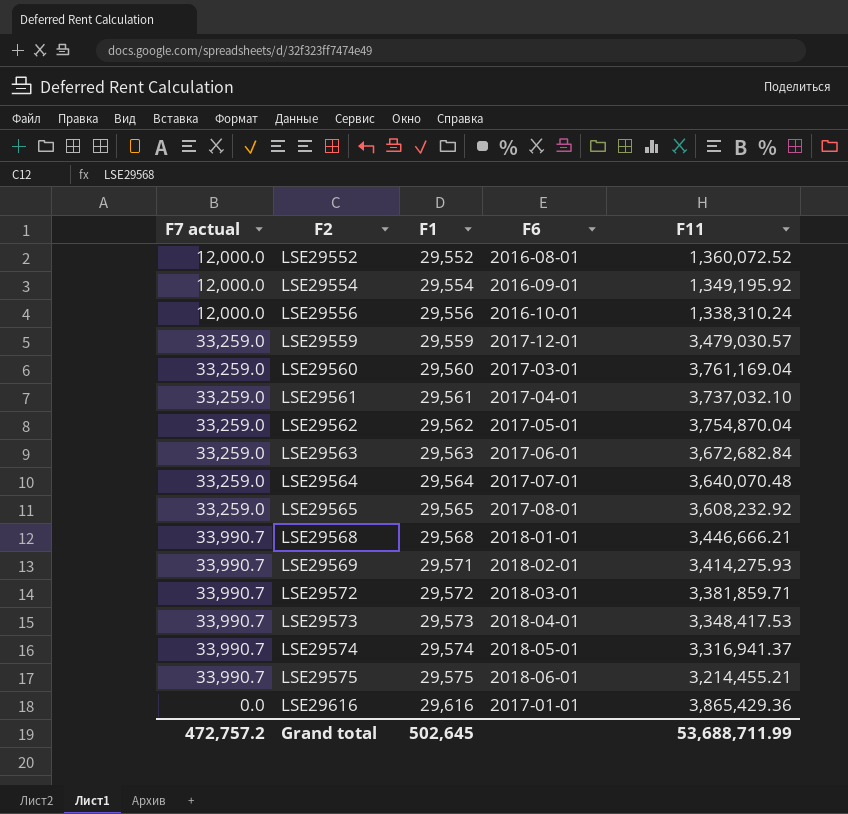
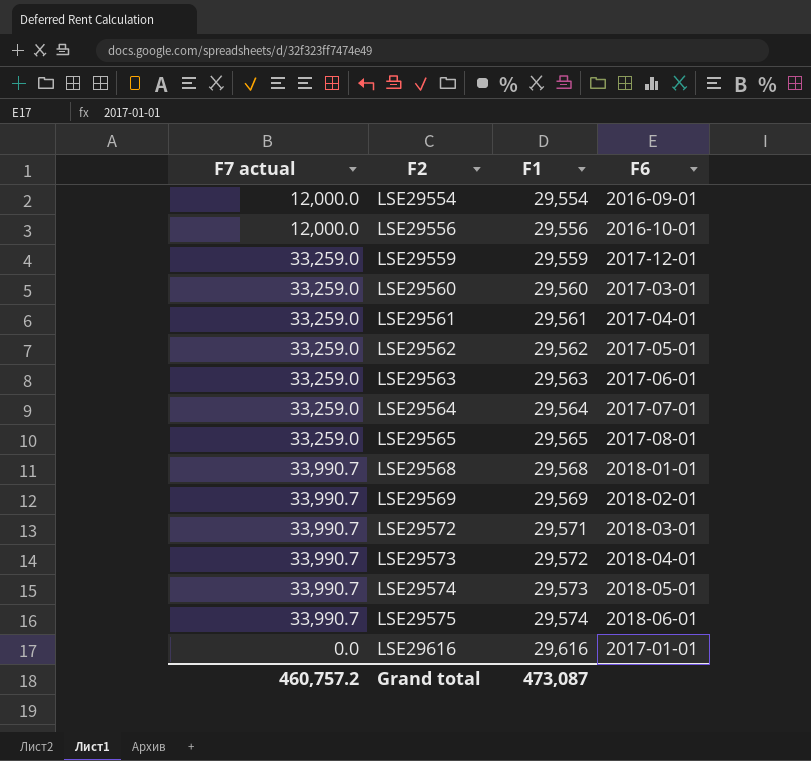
column F11 | position: 5 -> none
row LSE29552: 12,000.0 | 29,552 | 2016-08-01 | 1,360,072.52 -> none
LSE29569 | F1: 29,571 -> 29,569
LSE29572 | F1: 29,572 -> 29,571
LSE29573 | F1: 29,573 -> 29,572
LSE29574 | F1: 29,574 -> 29,573
LSE29575 | F1: 29,575 -> 29,574
Grand total | F7 actual: 472,757.2 -> 460,757.2
Grand total | F1: 502,645 -> 473,087

